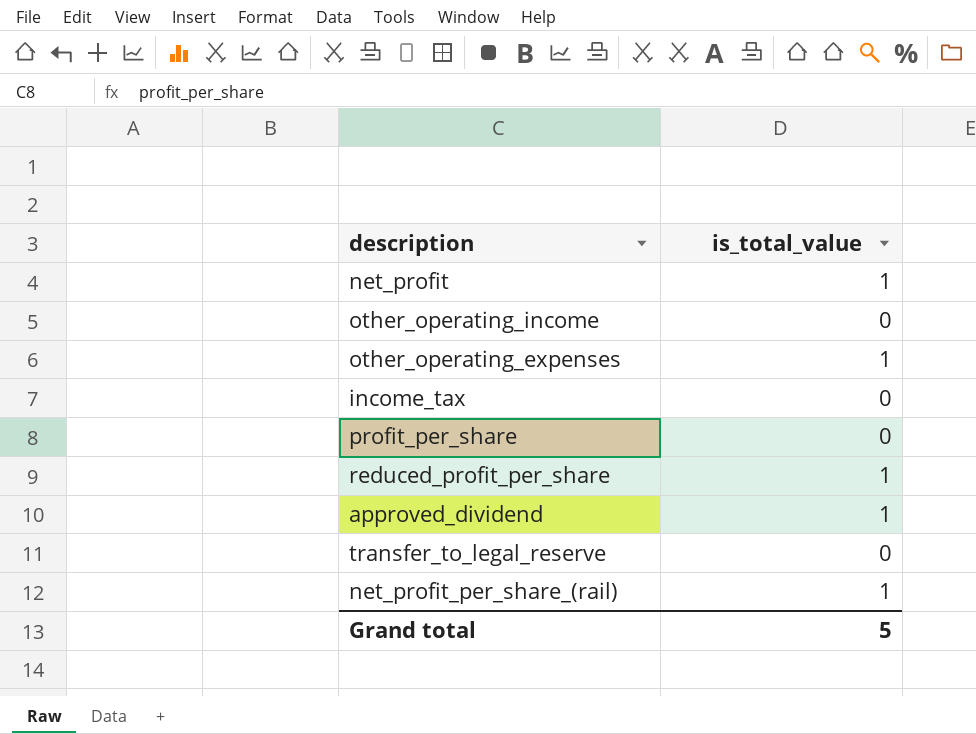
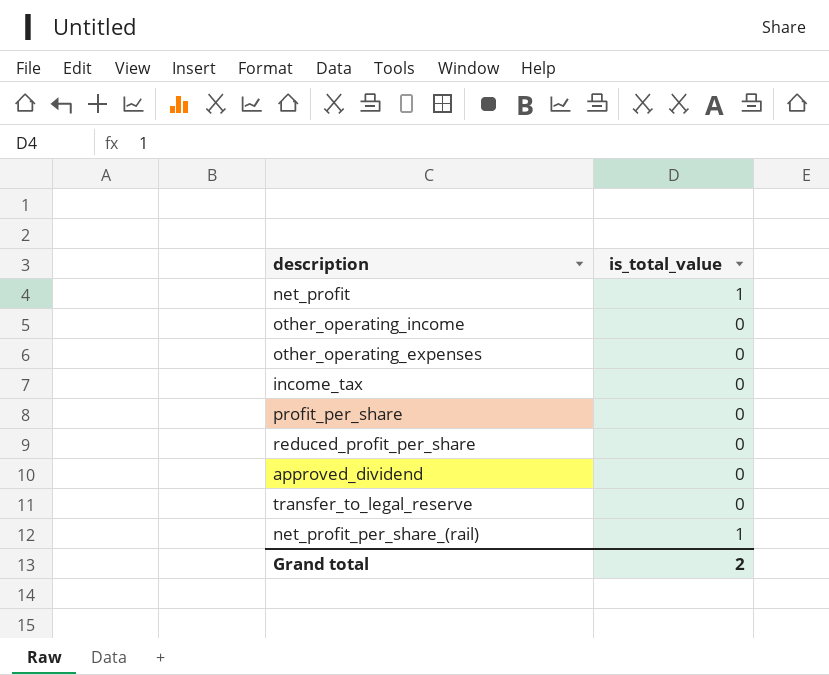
other_operating_expenses | is_total_value: 1 -> 0
reduced_profit_per_share | is_total_value: 1 -> 0
approved_dividend | is_total_value: 1 -> 0
Grand total | is_total_value: 5 -> 2

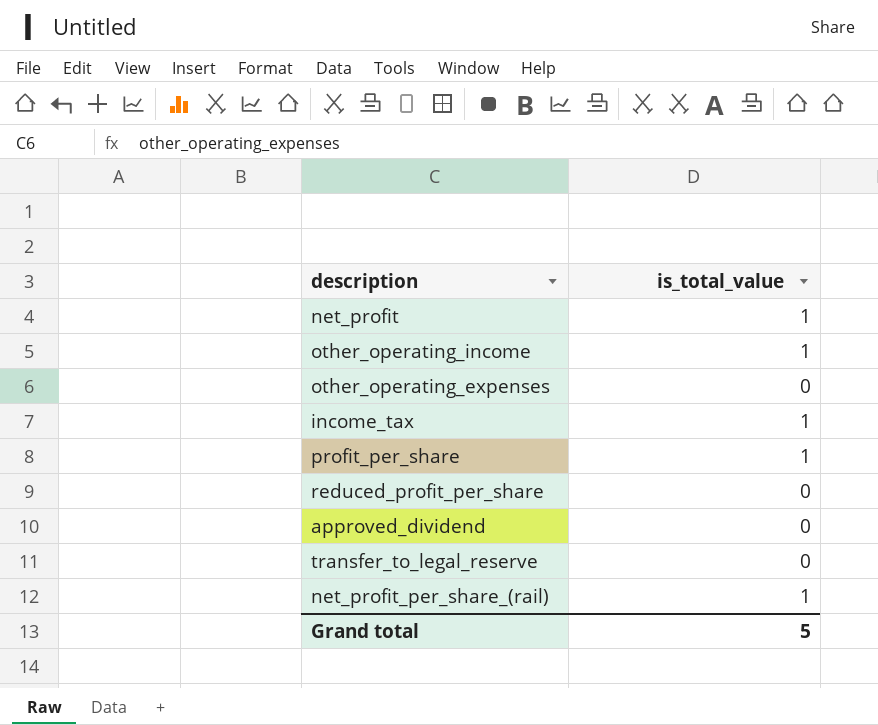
other_operating_income | is_total_value: 0 -> 1
income_tax | is_total_value: 0 -> 1
profit_per_share | is_total_value: 0 -> 1
Grand total | is_total_value: 2 -> 5

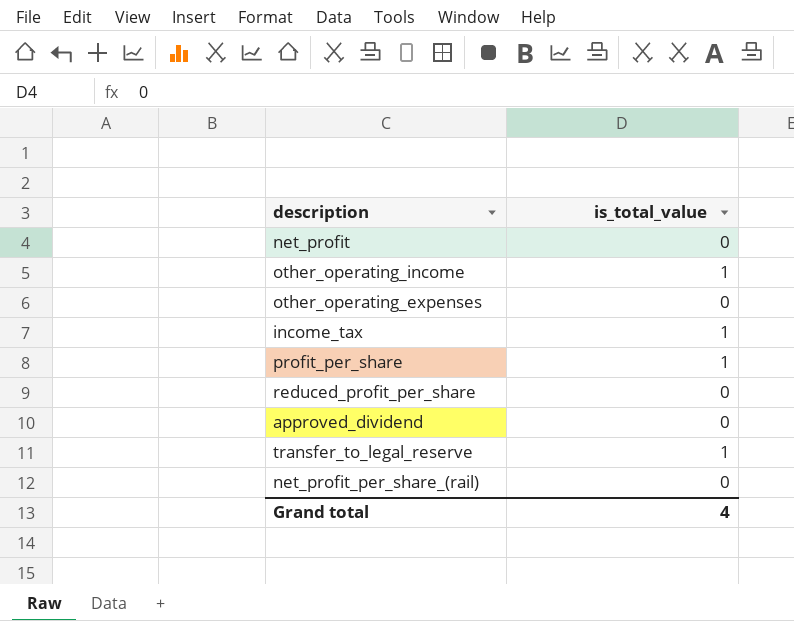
net_profit | is_total_value: 1 -> 0
transfer_to_legal_reserve | is_total_value: 0 -> 1
net_profit_per_share_(rail) | is_total_value: 1 -> 0
Grand total | is_total_value: 5 -> 4

